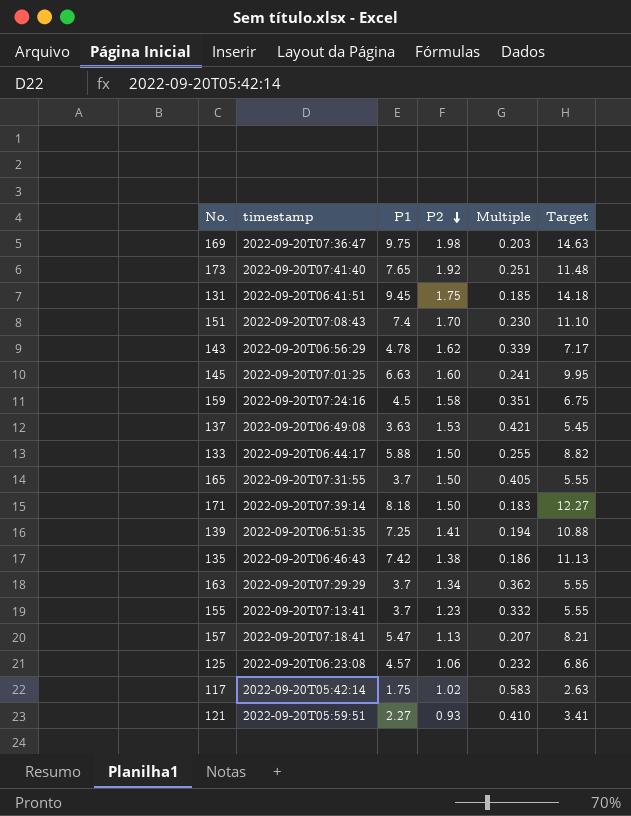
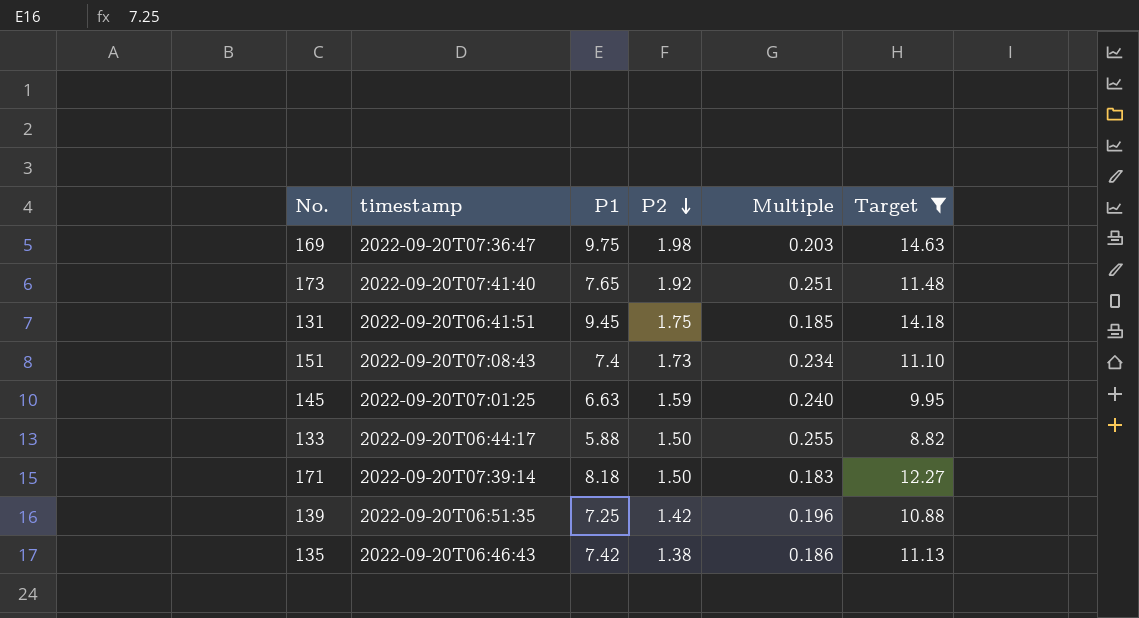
filter: none -> Target >= 8.82
151 | P2: 1.70 -> 1.73
151 | Multiple: 0.230 -> 0.234
145 | P2: 1.60 -> 1.59
145 | Multiple: 0.241 -> 0.240
139 | P2: 1.41 -> 1.42
139 | Multiple: 0.194 -> 0.196

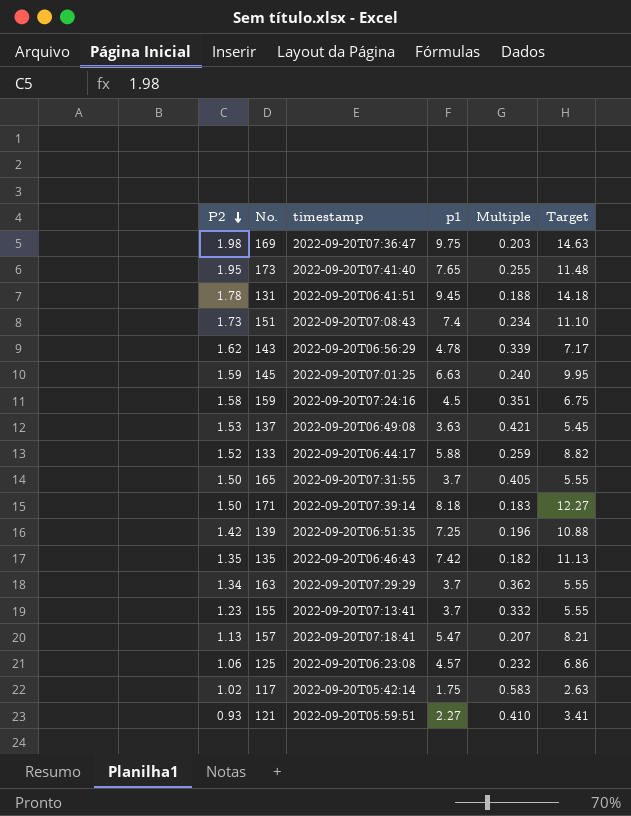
filter: Target >= 8.82 -> none
column P2 | position: 4 -> 1
column name: P1 -> p1
173 | P2: 1.92 -> 1.95
173 | Multiple: 0.251 -> 0.255
131 | P2: 1.75 -> 1.78
131 | Multiple: 0.185 -> 0.188
133 | P2: 1.50 -> 1.52
133 | Multiple: 0.255 -> 0.259
135 | P2: 1.38 -> 1.35
135 | Multiple: 0.186 -> 0.182

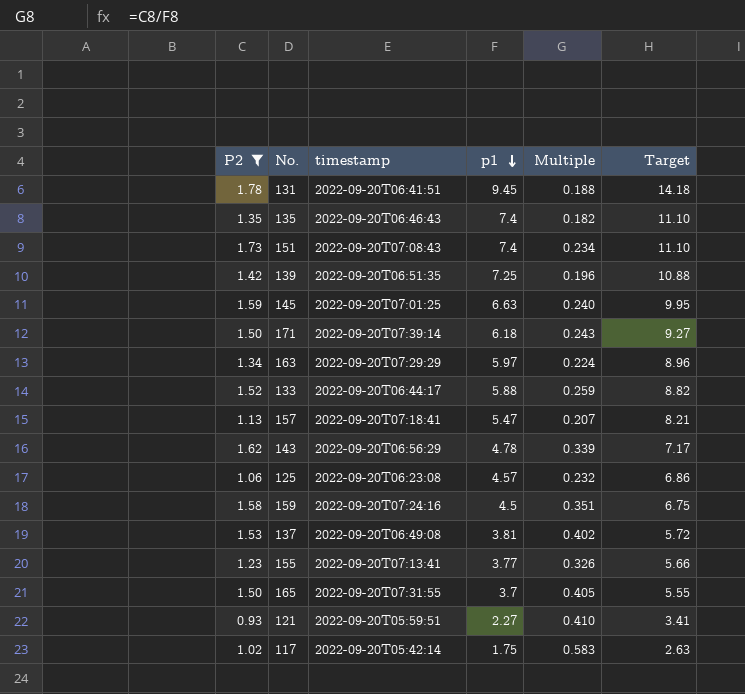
filter: none -> P2 <= 1.78
row order: P2 descending -> p1 descending
135 | p1: 7.42 -> 7.4
135 | Target: 11.13 -> 11.10
171 | p1: 8.18 -> 6.18
171 | Multiple: 0.183 -> 0.243
171 | Target: 12.27 -> 9.27
163 | p1: 3.7 -> 5.97
163 | Multiple: 0.362 -> 0.224
163 | Target: 5.55 -> 8.96
137 | p1: 3.63 -> 3.81
137 | Multiple: 0.421 -> 0.402
137 | Target: 5.45 -> 5.72
155 | p1: 3.7 -> 3.77
155 | Multiple: 0.332 -> 0.326
155 | Target: 5.55 -> 5.66

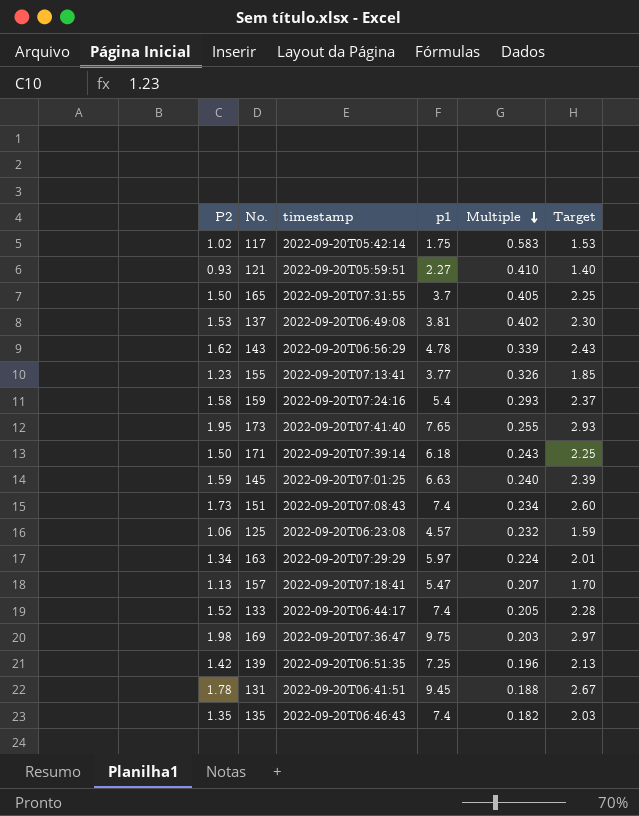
filter: P2 <= 1.78 -> none
row order: p1 descending -> Multiple descending
column Target | formula: [p1] * 1.5 -> [P2] * 1.5
159 | p1: 4.5 -> 5.4
159 | Multiple: 0.351 -> 0.293
133 | p1: 5.88 -> 7.4
133 | Multiple: 0.259 -> 0.205

